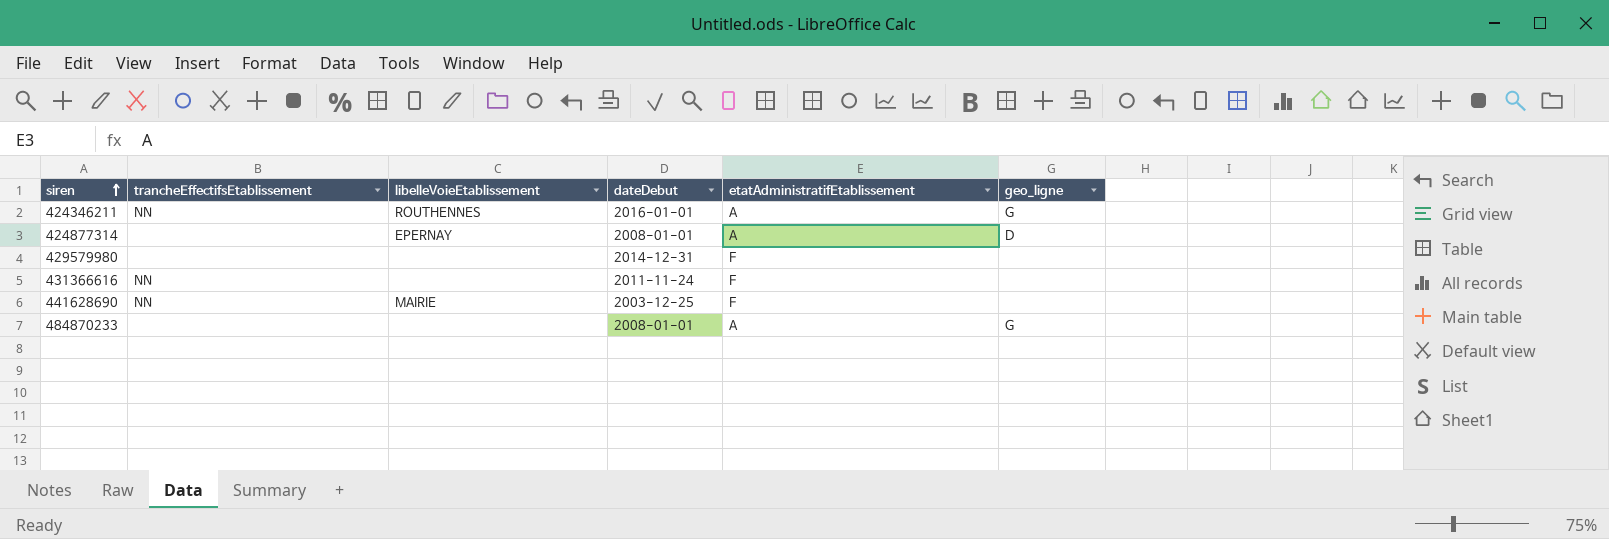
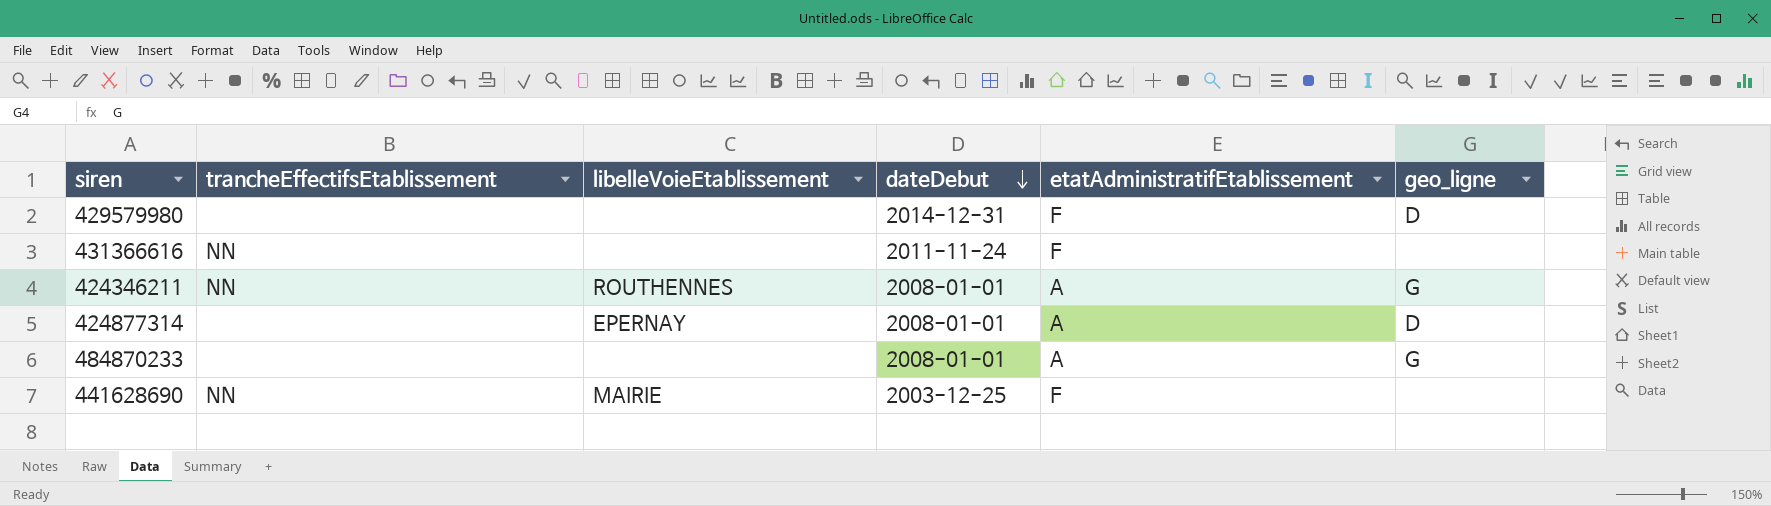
row order: siren ascending -> dateDebut descending
429579980 | geo_ligne: none -> D
424346211 | dateDebut: 2016-01-01 -> 2008-01-01

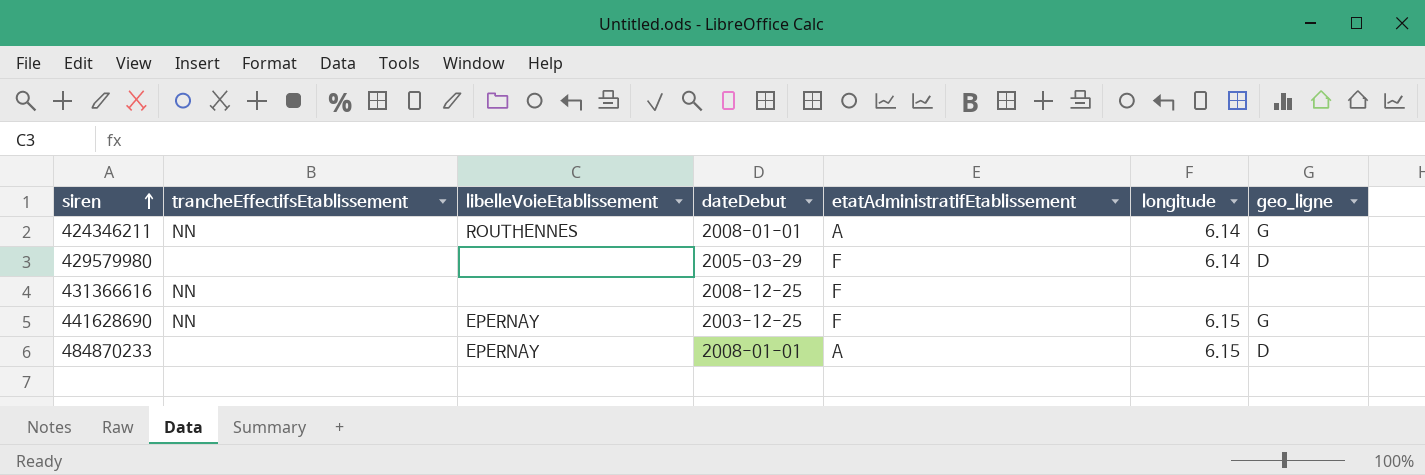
row order: dateDebut descending -> siren ascending
column longitude | position: none -> 6
row 424877314: none | EPERNAY | 2008-01-01 | A | D -> none
429579980 | dateDebut: 2014-12-31 -> 2005-03-29
431366616 | dateDebut: 2011-11-24 -> 2008-12-25
441628690 | libelleVoieEtablissement: MAIRIE -> EPERNAY
441628690 | geo_ligne: none -> G
484870233 | libelleVoieEtablissement: none -> EPERNAY
484870233 | geo_ligne: G -> D

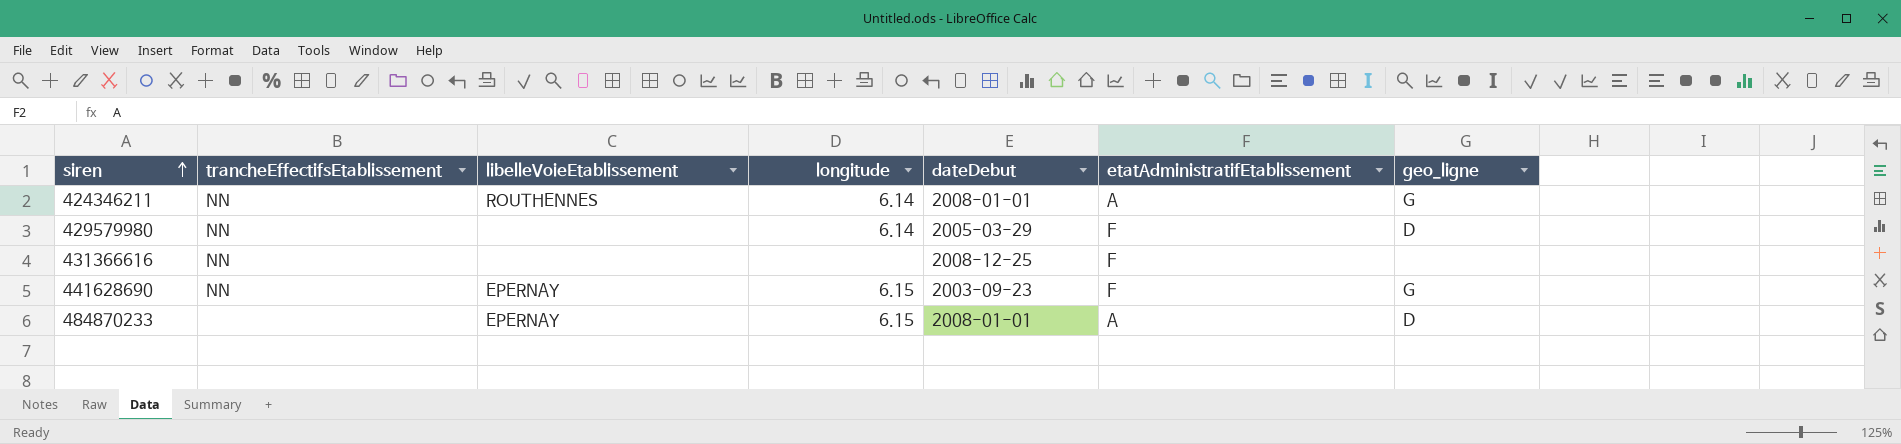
column longitude | position: 6 -> 4
429579980 | trancheEffectifsEtablissement: none -> NN
441628690 | dateDebut: 2003-12-25 -> 2003-09-23

